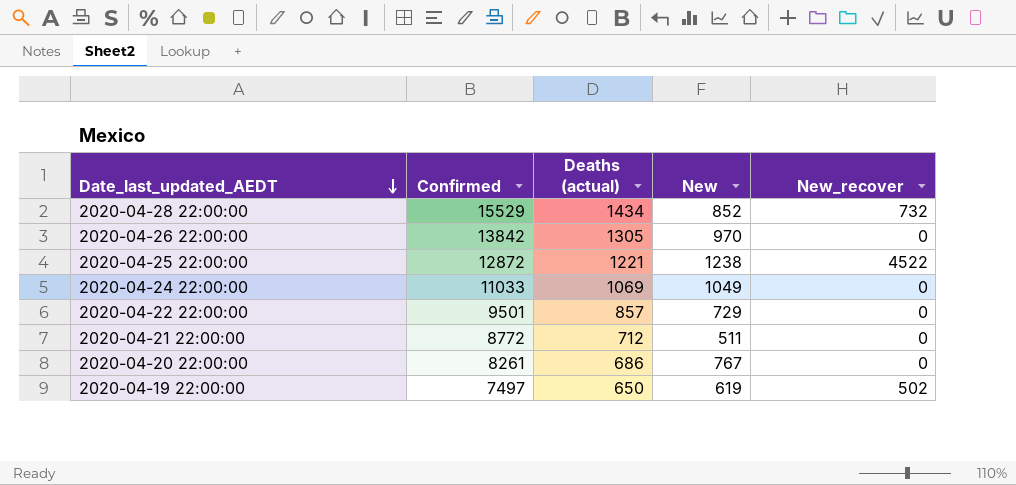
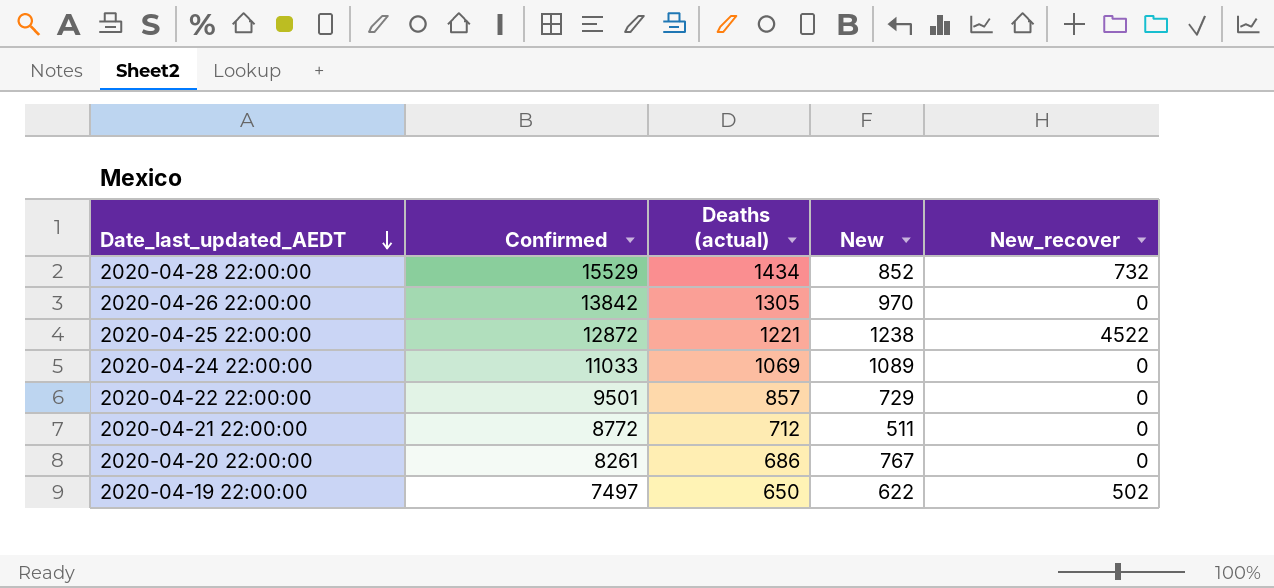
2020-04-24 22:00:00 | New: 1049 -> 1089
2020-04-19 22:00:00 | New: 619 -> 622

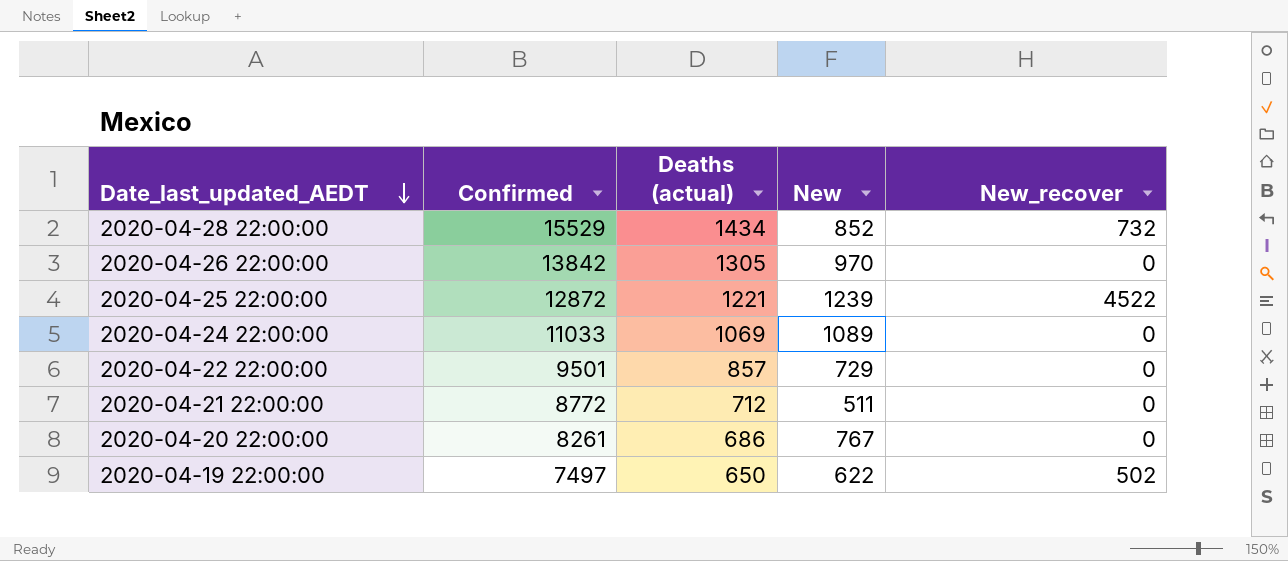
2020-04-25 22:00:00 | New: 1238 -> 1239

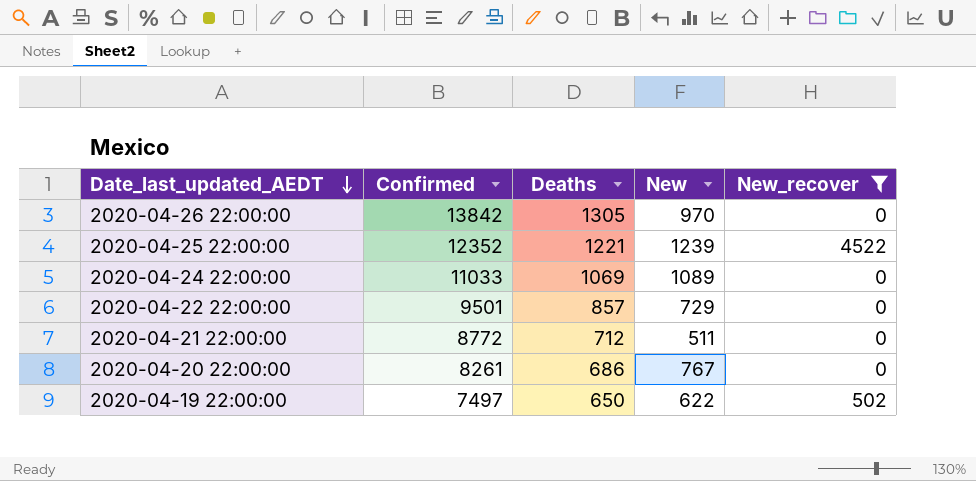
filter: none -> New_recover != 732
column name: Deaths (actual) -> Deaths
2020-04-25 22:00:00 | Confirmed: 12872 -> 12352

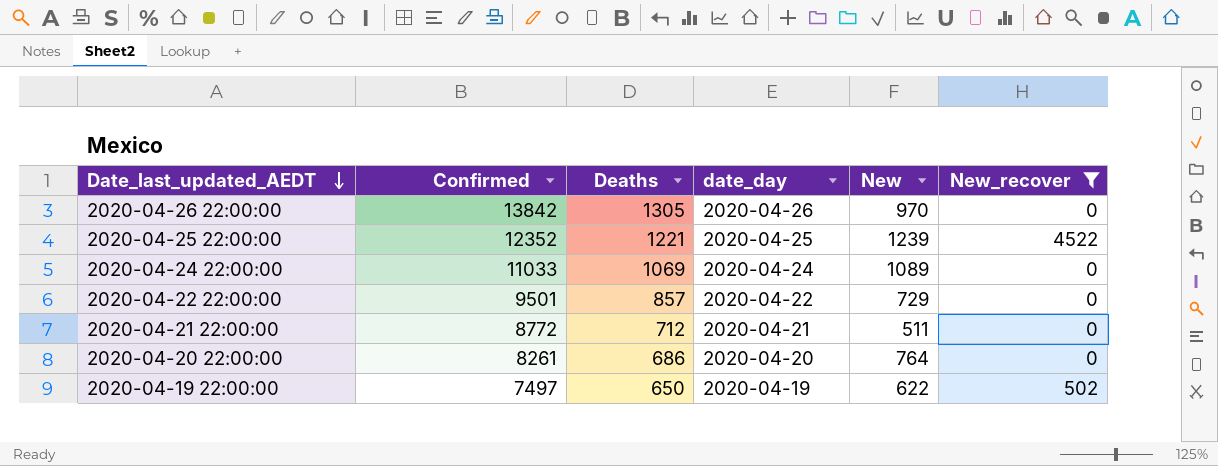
column date_day | position: none -> 4
2020-04-20 22:00:00 | New: 767 -> 764

